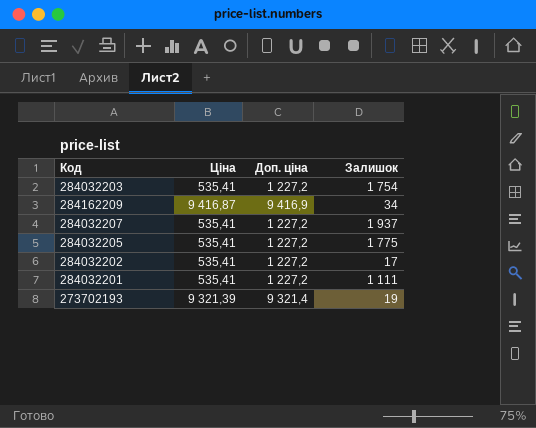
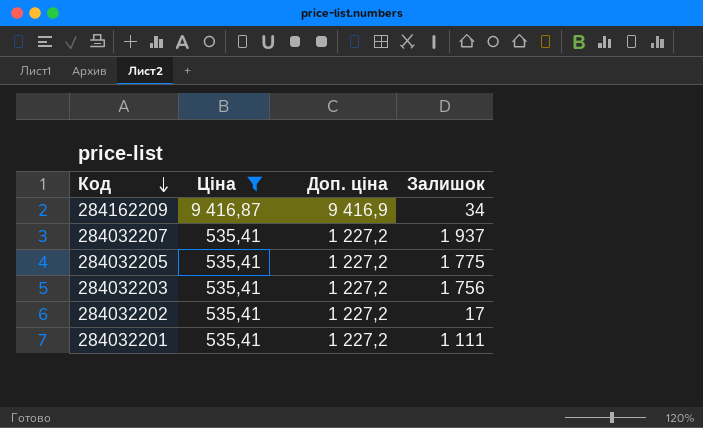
filter: none -> Ціна != 9 321,39
row order: none -> Код descending
284032203 | Залишок: 1 754 -> 1 756

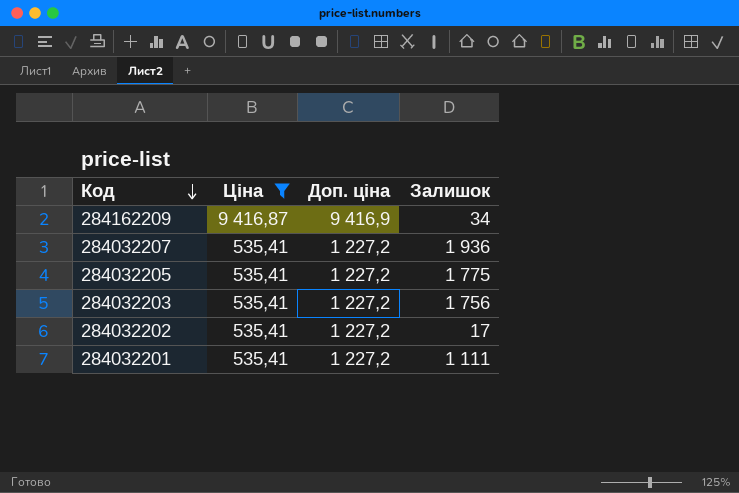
284032207 | Залишок: 1 937 -> 1 936

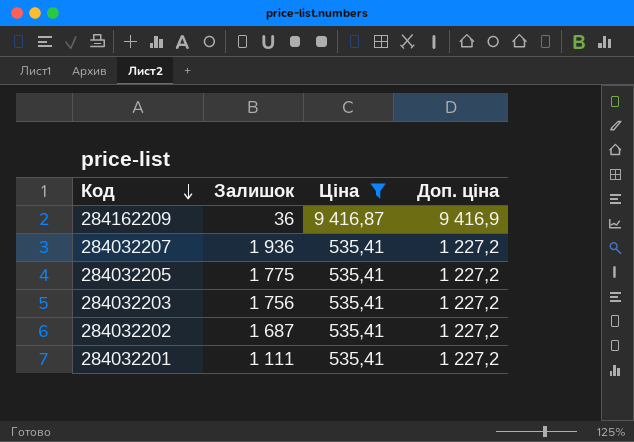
column Залишок | position: 4 -> 2
284162209 | Залишок: 34 -> 36
284032202 | Залишок: 17 -> 1 687

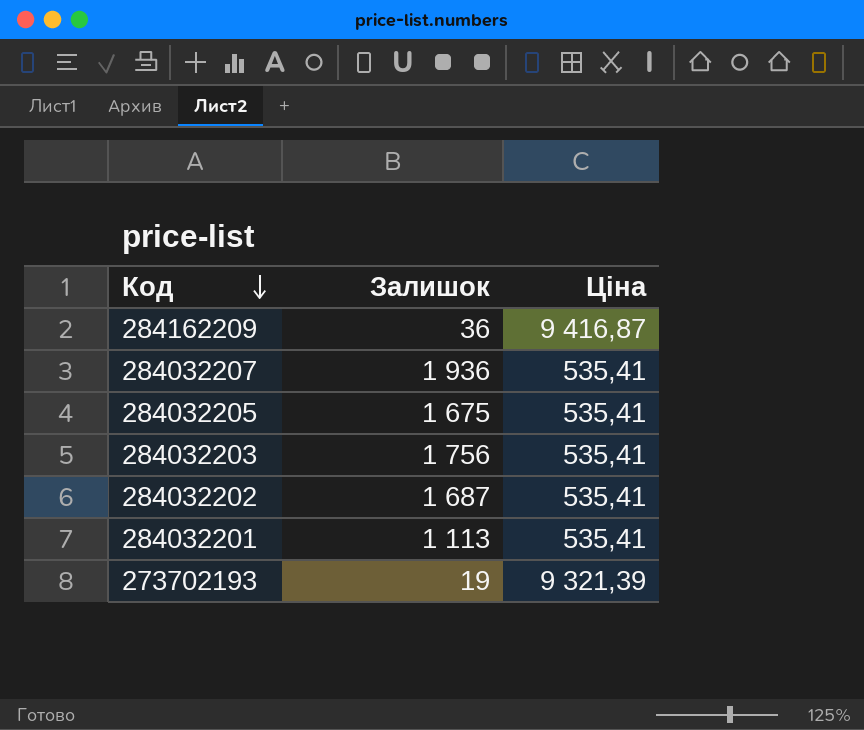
filter: Ціна != 9 321,39 -> none
column Доп. ціна | position: 4 -> none
284032205 | Залишок: 1 775 -> 1 675
284032201 | Залишок: 1 111 -> 1 113

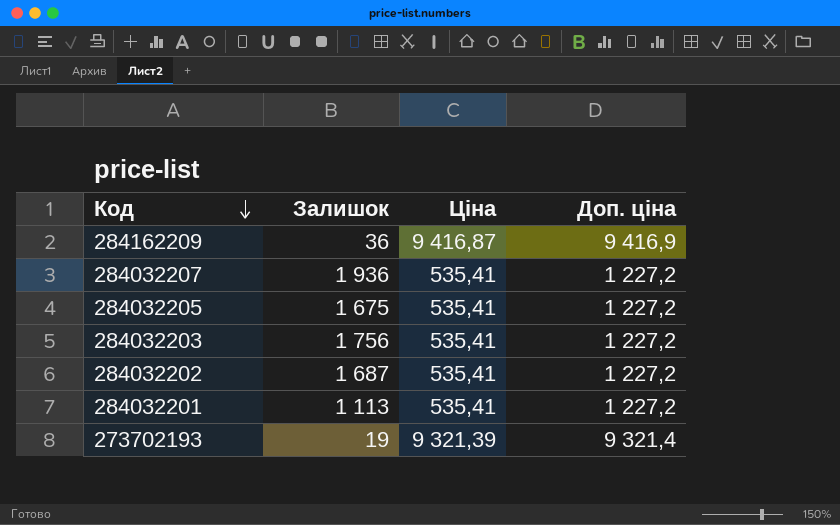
column Доп. ціна | position: none -> 4

